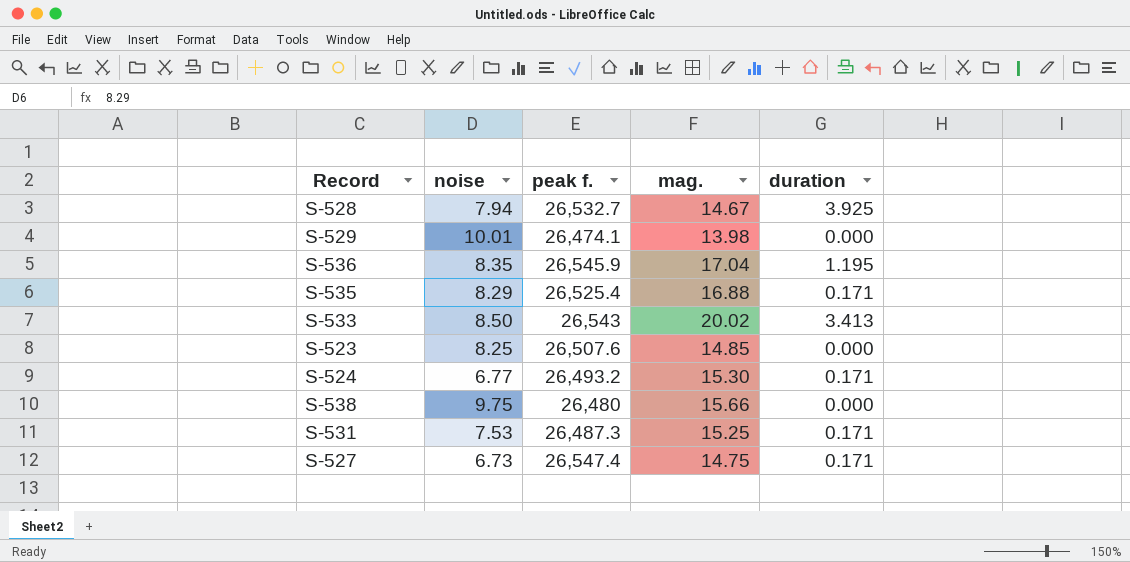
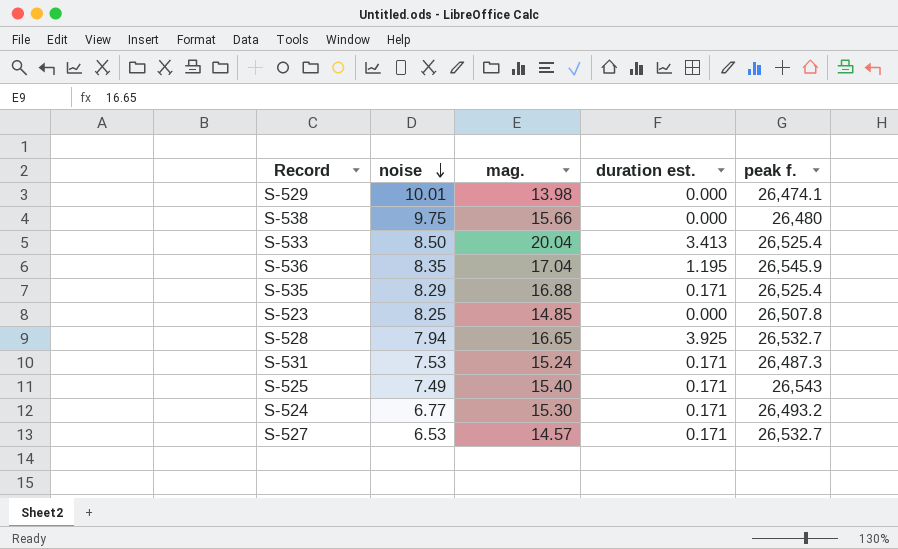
row order: none -> noise descending
column name: duration -> duration est.
column peak f. | position: 3 -> 5
S-533 | mag.: 20.02 -> 20.04
S-533 | peak f.: 26,543 -> 26,525.4
S-523 | peak f.: 26,507.6 -> 26,507.8
S-528 | mag.: 14.67 -> 16.65
S-531 | mag.: 15.25 -> 15.24
row S-525: none -> 7.49 | 15.40 | 0.171 | 26,543
S-527 | noise: 6.73 -> 6.53
S-527 | mag.: 14.75 -> 14.57
S-527 | peak f.: 26,547.4 -> 26,532.7

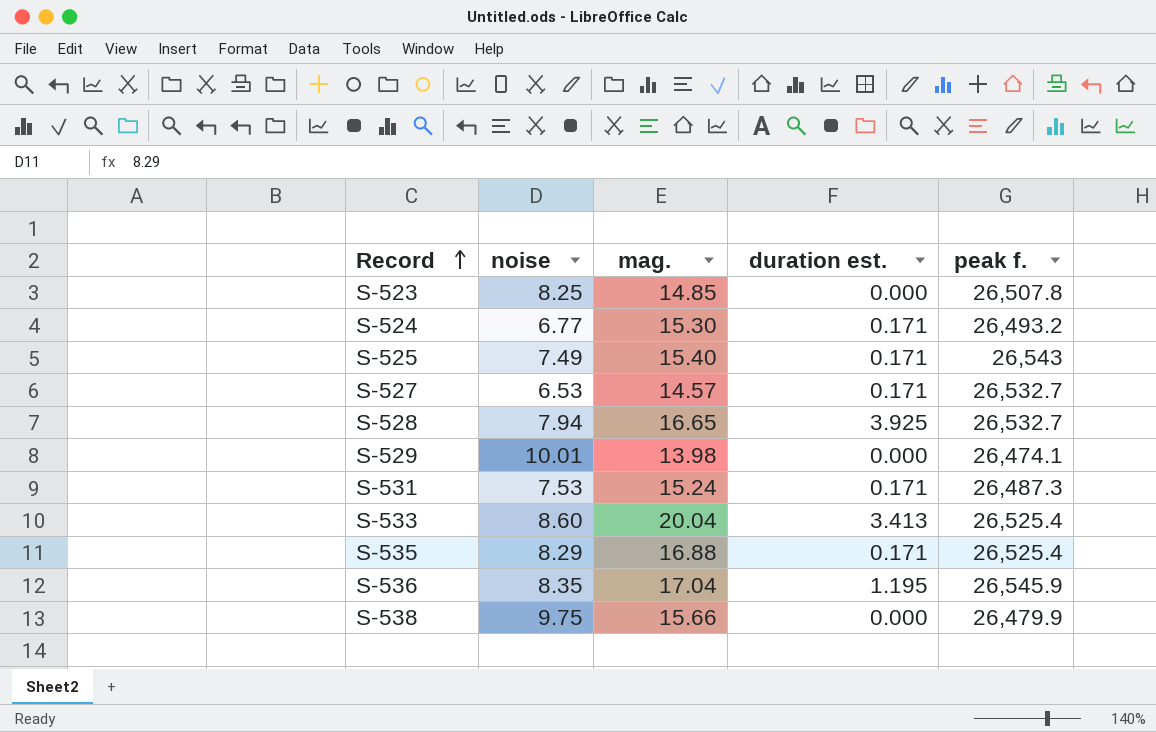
row order: noise descending -> Record ascending
S-533 | noise: 8.50 -> 8.60
S-538 | peak f.: 26,480 -> 26,479.9

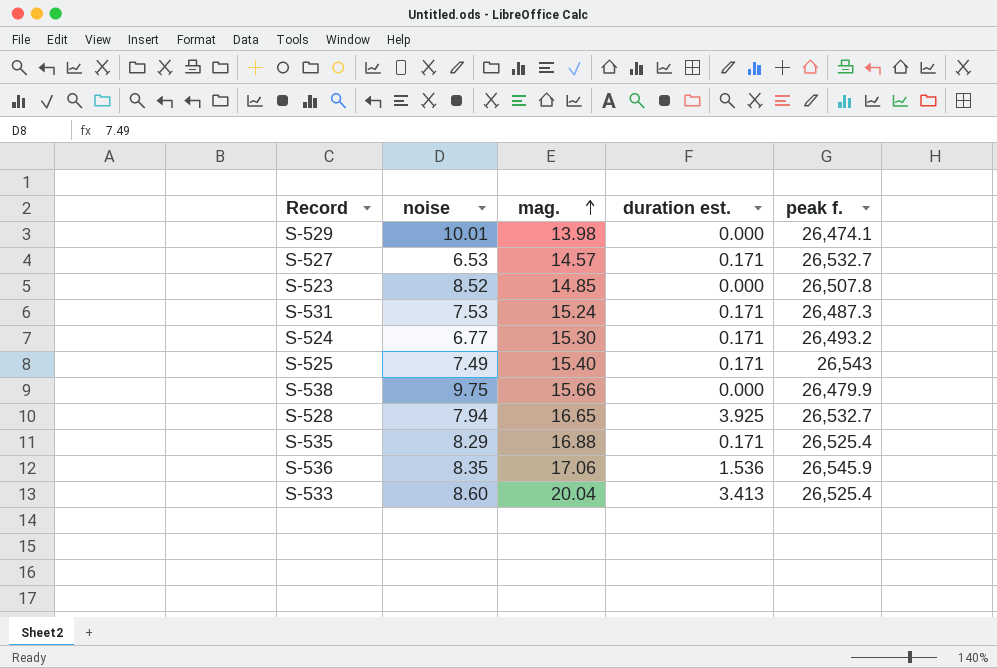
row order: Record ascending -> mag. ascending
S-523 | noise: 8.25 -> 8.52
S-536 | mag.: 17.04 -> 17.06
S-536 | duration est.: 1.195 -> 1.536

